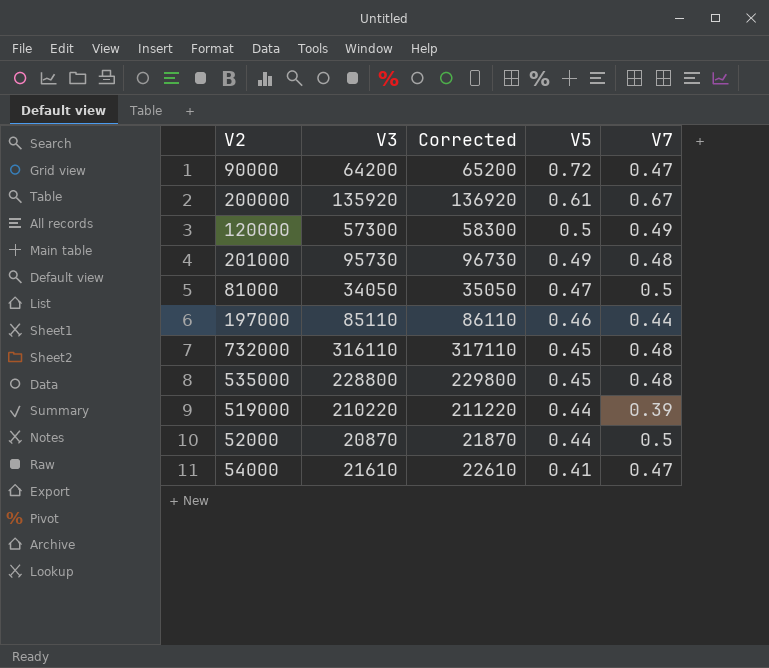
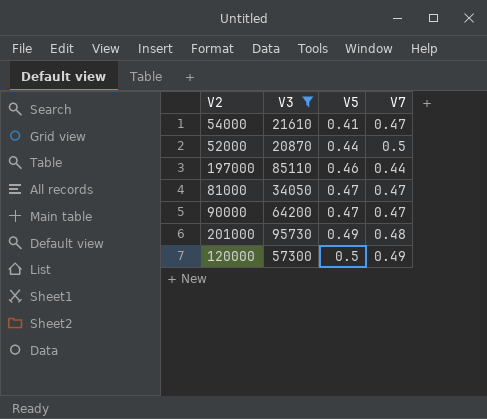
filter: none -> V3 <= 95730
row order: V5 descending -> V5 ascending
column Corrected | formula: [V3] + 1000 -> none
81000 | V7: 0.5 -> 0.47
90000 | V5: 0.72 -> 0.47

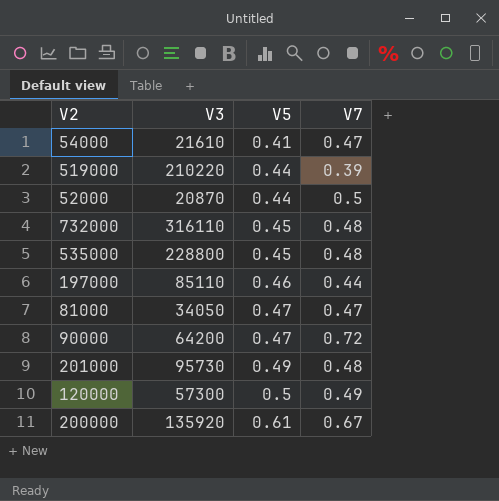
filter: V3 <= 95730 -> none
90000 | V7: 0.47 -> 0.72

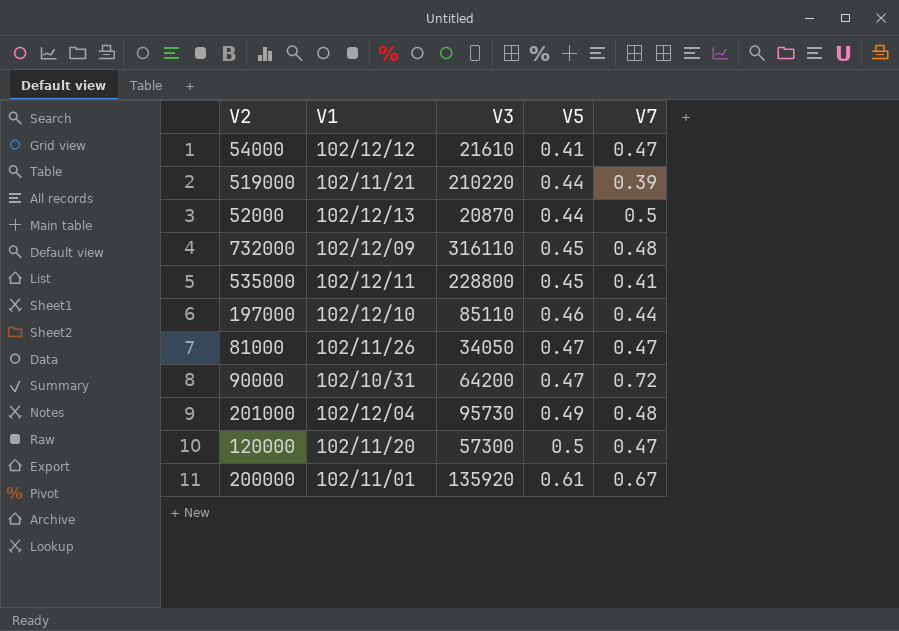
column V1 | position: none -> 2
535000 | V7: 0.48 -> 0.41
120000 | V7: 0.49 -> 0.47

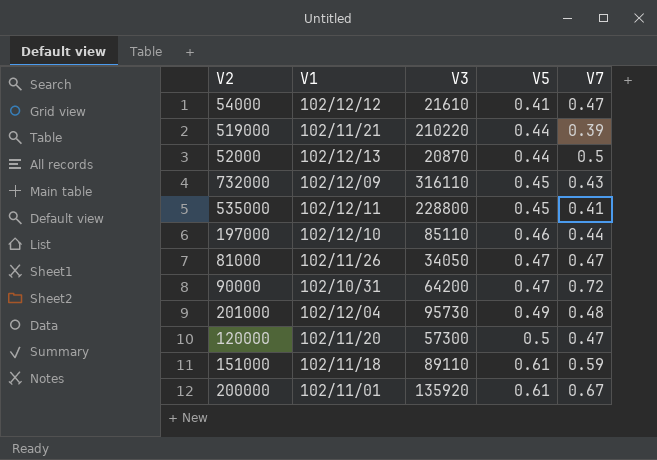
732000 | V7: 0.48 -> 0.43
row 151000: none -> 102/11/18 | 89110 | 0.61 | 0.59

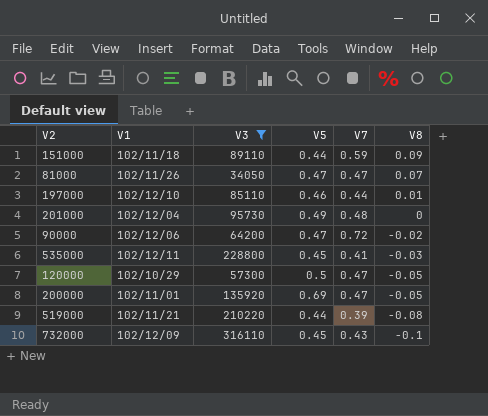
filter: none -> V3 >= 34050
row order: V5 ascending -> V8 descending
column V8 | position: none -> 6
151000 | V5: 0.61 -> 0.44
90000 | V1: 102/10/31 -> 102/12/06
120000 | V1: 102/11/20 -> 102/10/29
200000 | V5: 0.61 -> 0.69
200000 | V7: 0.67 -> 0.47

